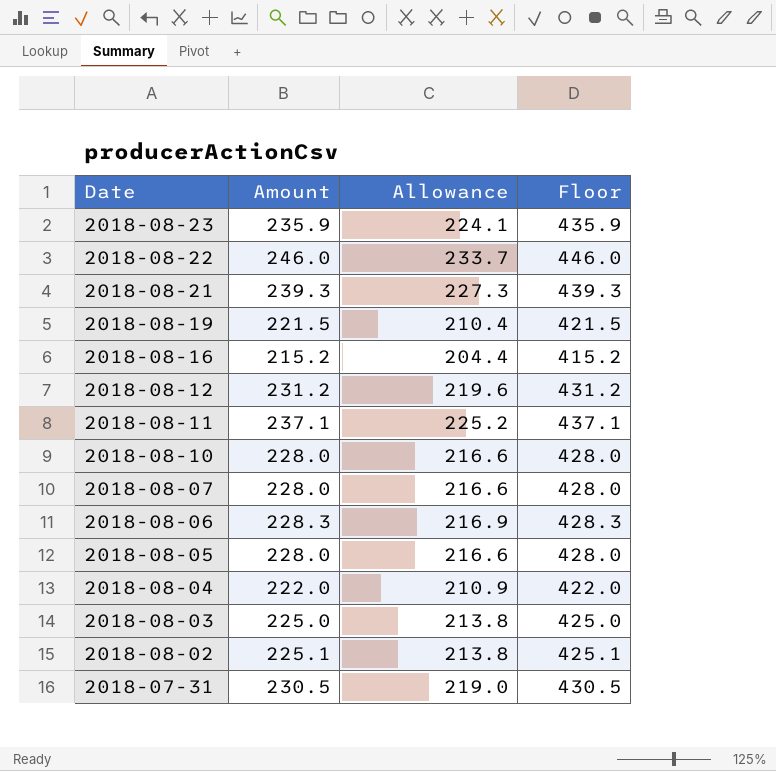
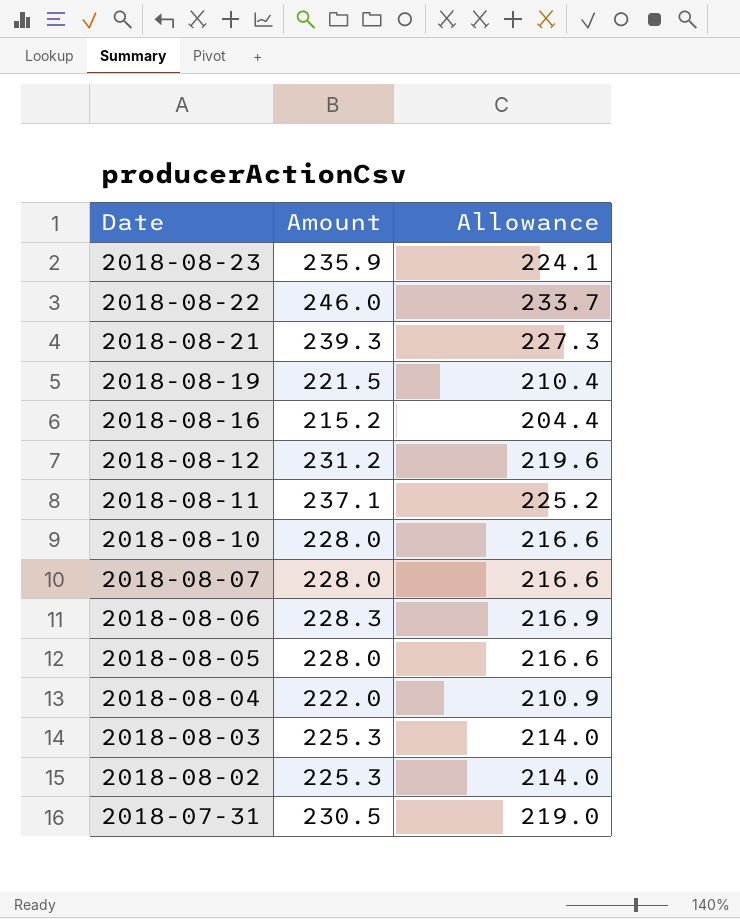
column Floor | formula: [Amount] + 200 -> none
2018-08-03 | Amount: 225.0 -> 225.3
2018-08-03 | Allowance: 213.8 -> 214.0
2018-08-02 | Amount: 225.1 -> 225.3
2018-08-02 | Allowance: 213.8 -> 214.0

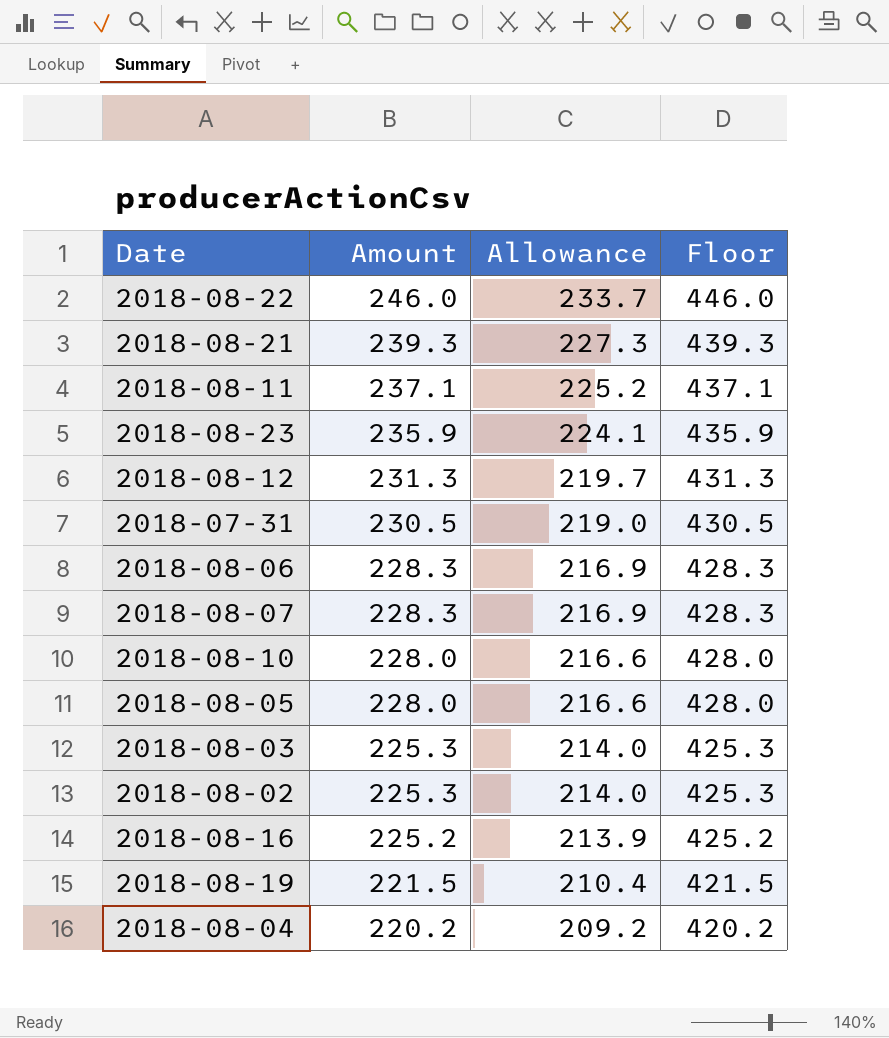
row order: Date descending -> Amount descending
column Floor | formula: none -> [Amount] + 200
2018-08-12 | Amount: 231.2 -> 231.3
2018-08-12 | Allowance: 219.6 -> 219.7
2018-08-07 | Amount: 228.0 -> 228.3
2018-08-07 | Allowance: 216.6 -> 216.9
2018-08-16 | Amount: 215.2 -> 225.2
2018-08-16 | Allowance: 204.4 -> 213.9
2018-08-04 | Amount: 222.0 -> 220.2
2018-08-04 | Allowance: 210.9 -> 209.2

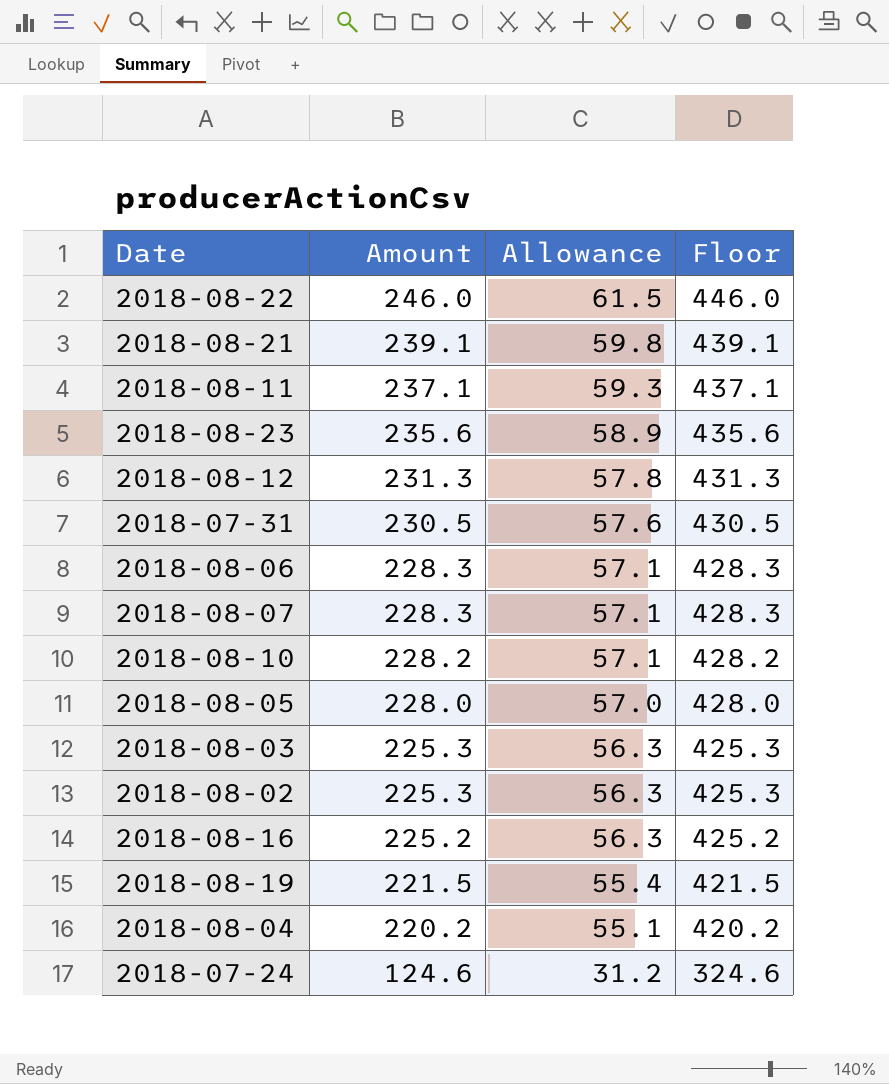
column Allowance | formula: [Amount] * 0.95 -> [Amount] * 0.25
2018-08-21 | Amount: 239.3 -> 239.1
2018-08-21 | Floor: 439.3 -> 439.1
2018-08-23 | Amount: 235.9 -> 235.6
2018-08-23 | Floor: 435.9 -> 435.6
2018-08-10 | Amount: 228.0 -> 228.2
2018-08-10 | Floor: 428.0 -> 428.2
row 2018-07-24: none -> 124.6 | 31.2 | 324.6

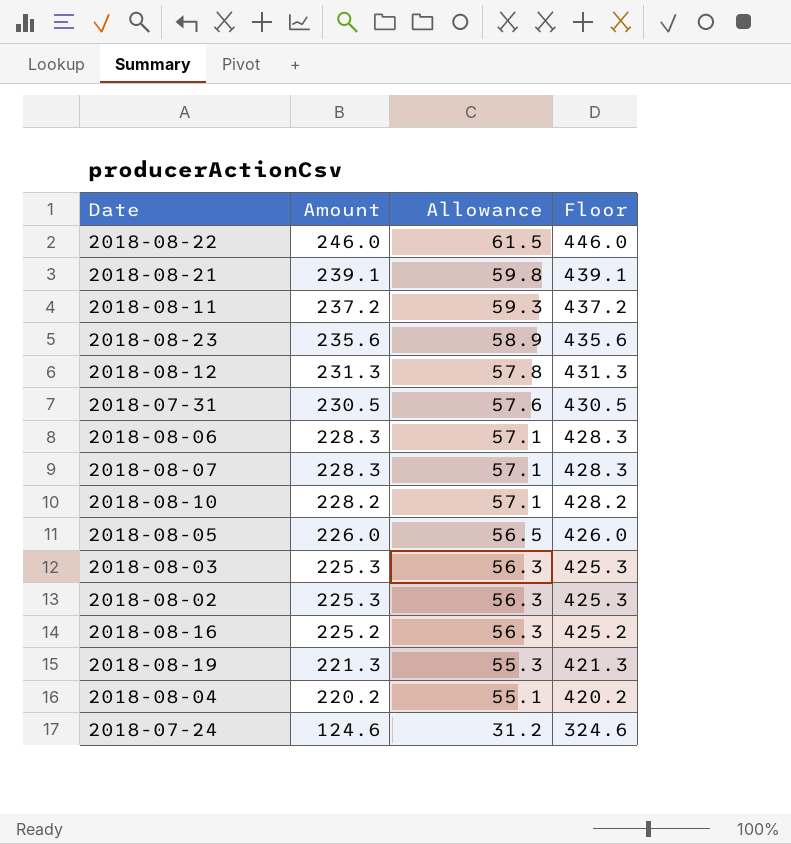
2018-08-11 | Amount: 237.1 -> 237.2
2018-08-11 | Floor: 437.1 -> 437.2
2018-08-05 | Amount: 228.0 -> 226.0
2018-08-05 | Allowance: 57.0 -> 56.5
2018-08-05 | Floor: 428.0 -> 426.0
2018-08-19 | Amount: 221.5 -> 221.3
2018-08-19 | Allowance: 55.4 -> 55.3
2018-08-19 | Floor: 421.5 -> 421.3

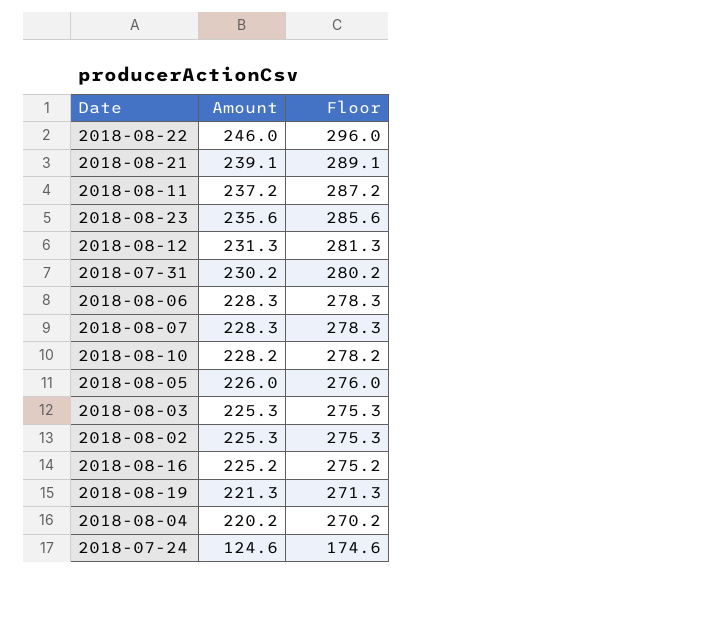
column Allowance | formula: [Amount] * 0.25 -> none
column Floor | formula: [Amount] + 200 -> [Amount] + 50
2018-07-31 | Amount: 230.5 -> 230.2

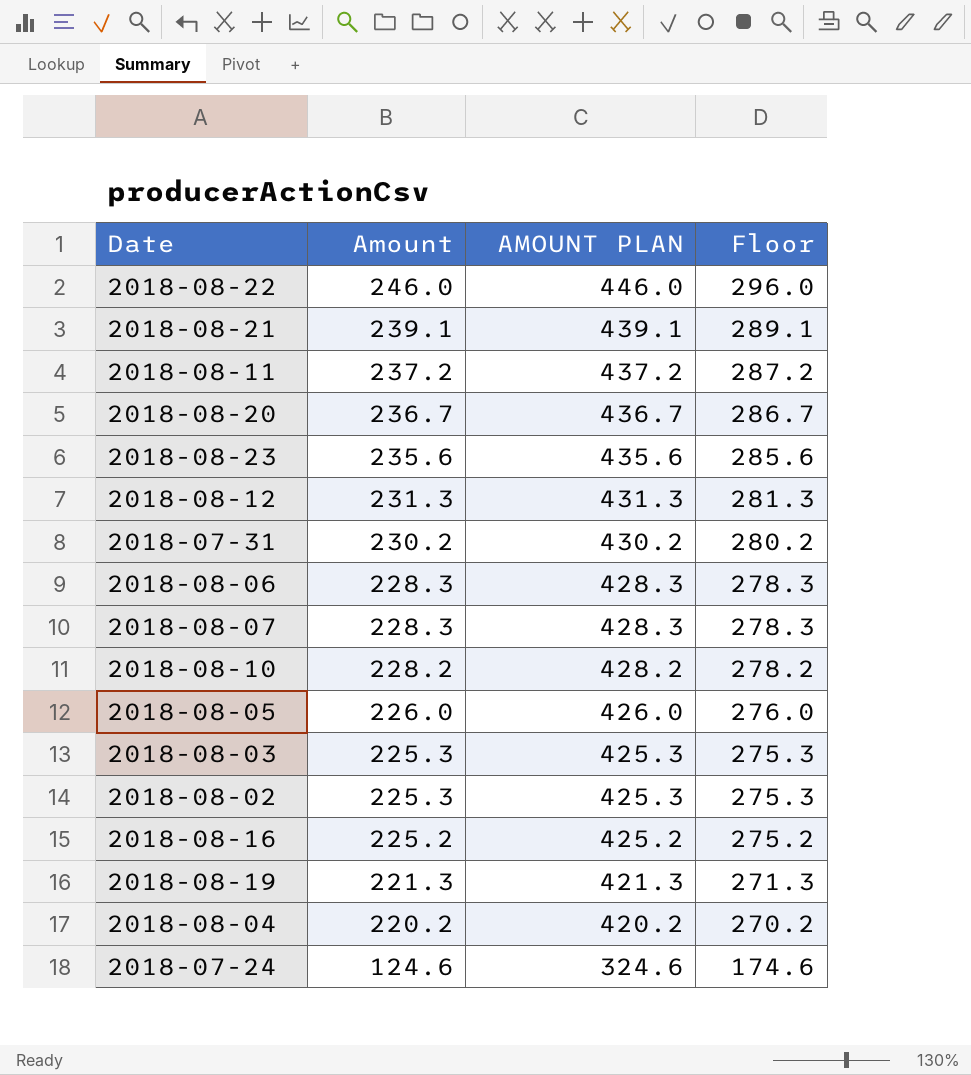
column AMOUNT PLAN | formula: none -> [Amount] + 200
row 2018-08-20: none -> 236.7 | 436.7 | 286.7

